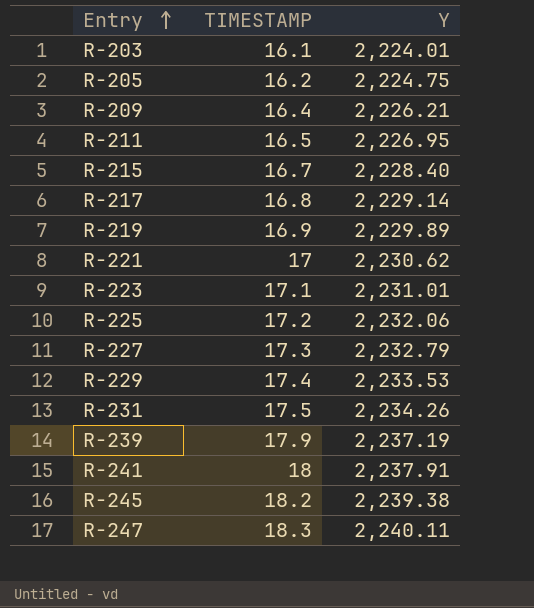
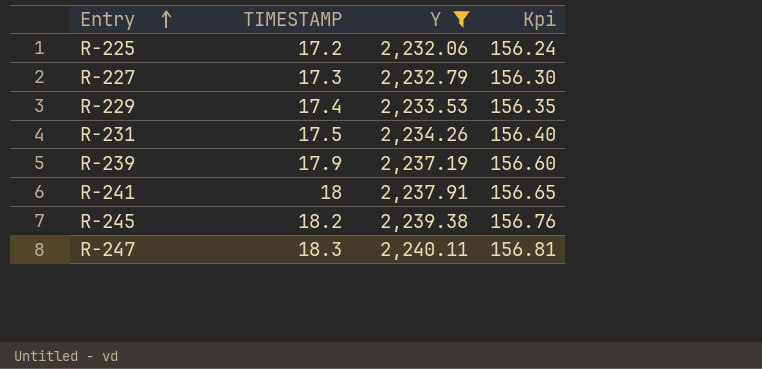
filter: none -> Y >= 2,232.06
column Kpi | formula: none -> [Y] * 0.07

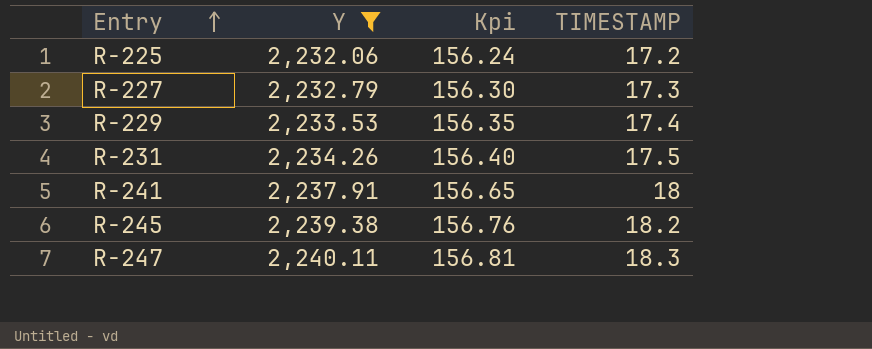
column TIMESTAMP | position: 2 -> 4
row R-239: 17.9 | 2,237.19 | 156.60 -> none

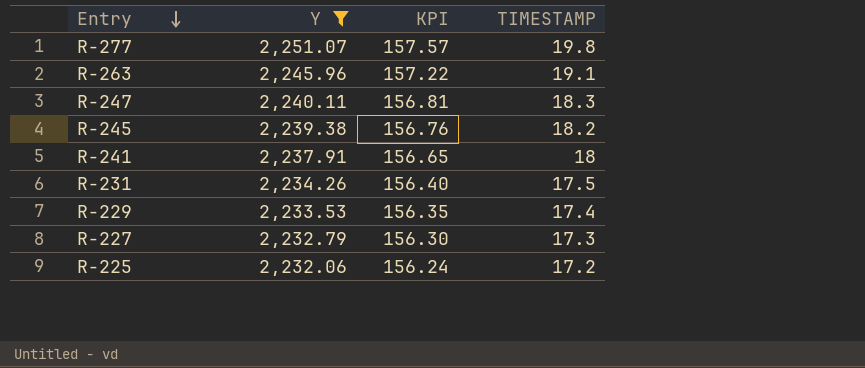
row order: Entry ascending -> Entry descending
column name: Kpi -> KPI
row R-277: none -> 2,251.07 | 157.57 | 19.8
row R-263: none -> 2,245.96 | 157.22 | 19.1

